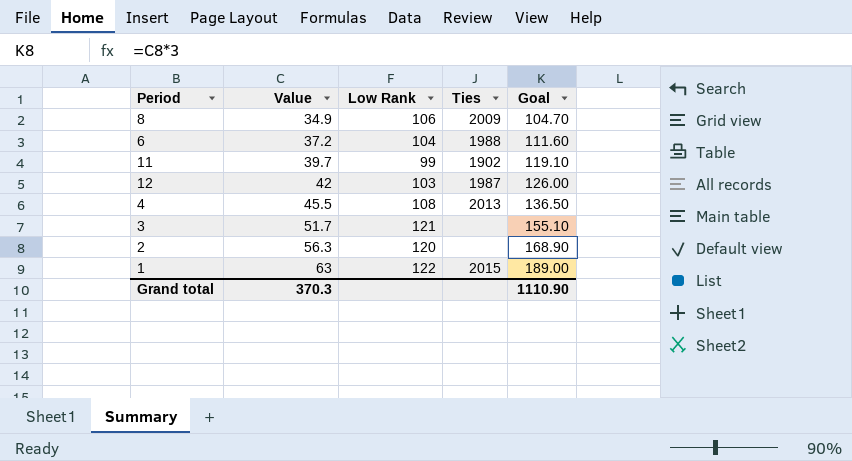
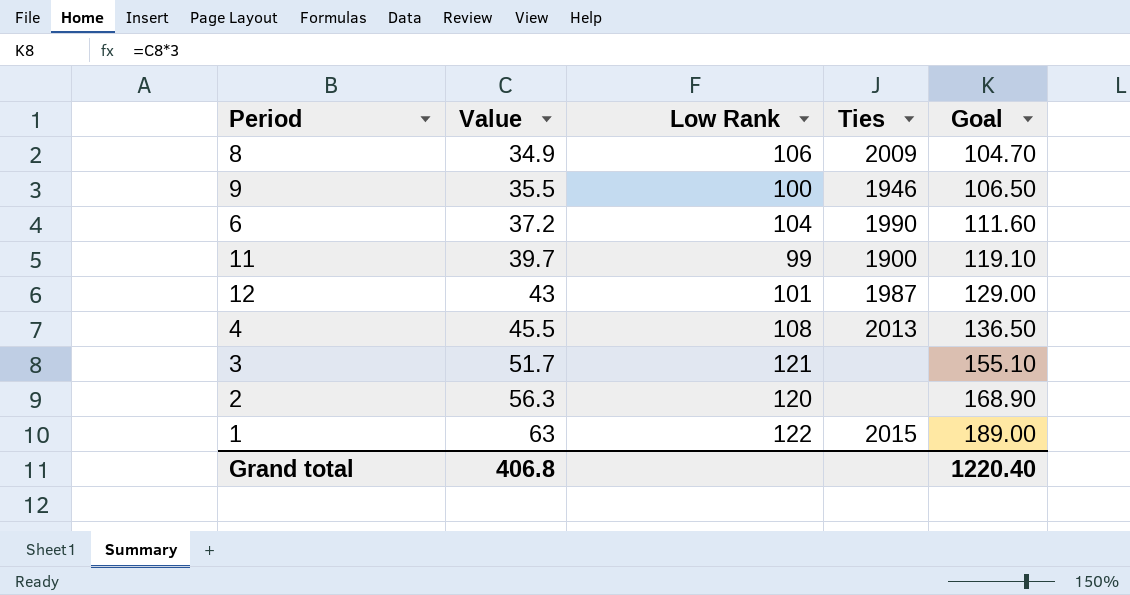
row 9: none -> 35.5 | 100 | 1946 | 106.50
6 | Ties: 1988 -> 1990
11 | Ties: 1902 -> 1900
12 | Value: 42 -> 43
12 | Low Rank: 103 -> 101
12 | Goal: 126.00 -> 129.00
Grand total | Value: 370.3 -> 406.8
Grand total | Goal: 1110.90 -> 1220.40

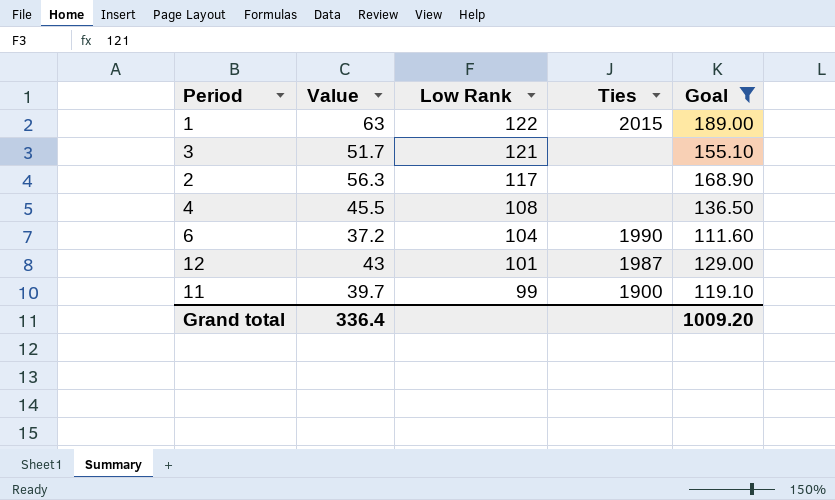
filter: none -> Goal >= 111.60
row order: Value ascending -> Low Rank descending
2 | Low Rank: 120 -> 117
4 | Ties: 2013 -> none
Grand total | Value: 406.8 -> 336.4
Grand total | Goal: 1220.40 -> 1009.20

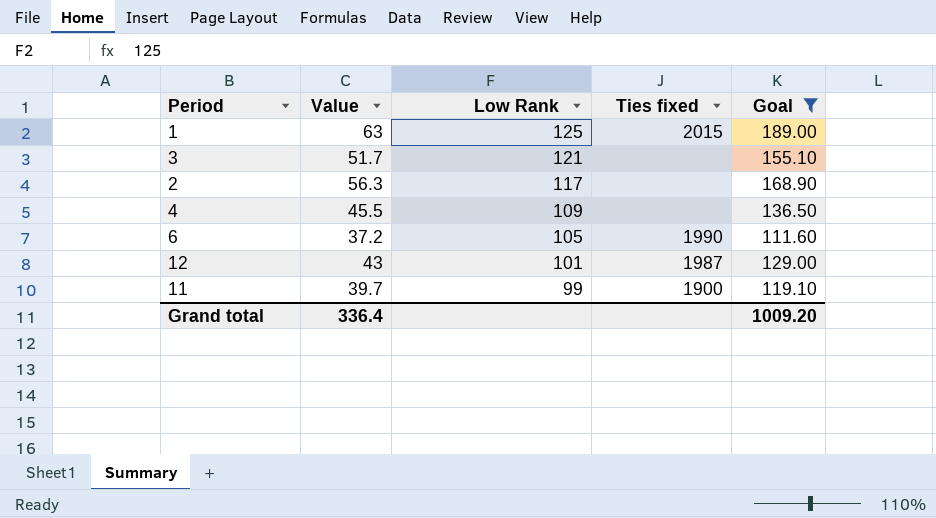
column name: Ties -> Ties fixed
1 | Low Rank: 122 -> 125
4 | Low Rank: 108 -> 109
6 | Low Rank: 104 -> 105

